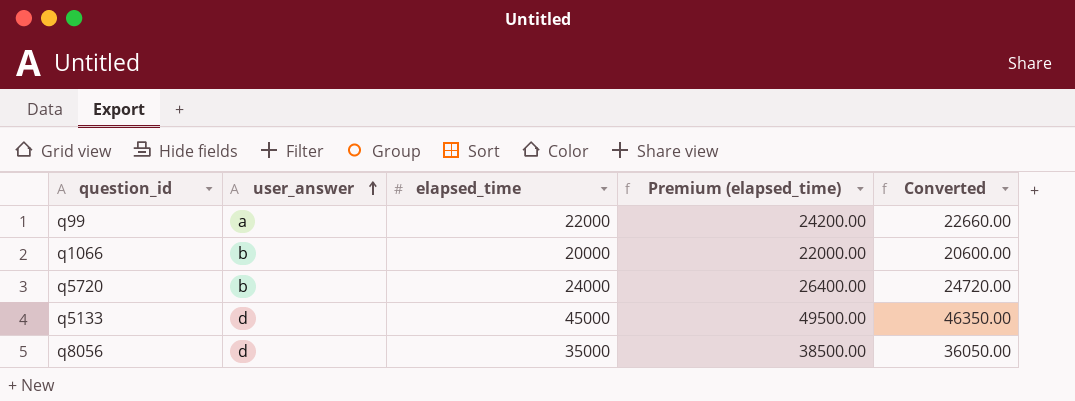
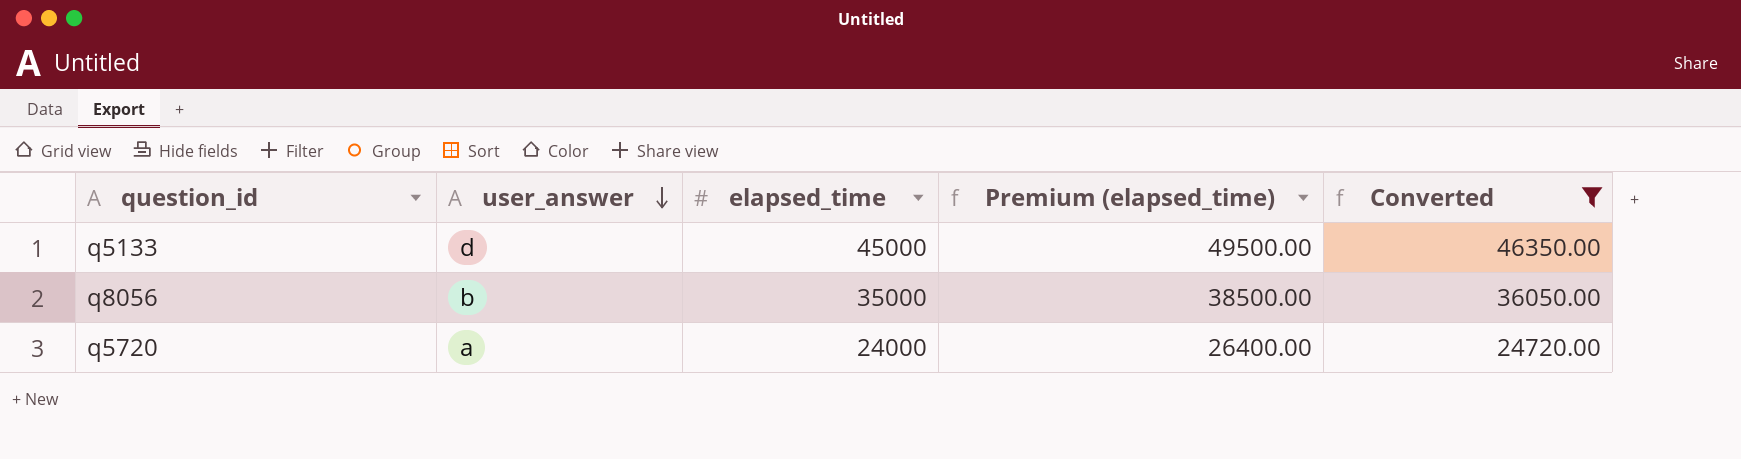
filter: none -> Converted >= 24720.00
row order: user_answer ascending -> user_answer descending
q8056 | user_answer: d -> b
q5720 | user_answer: b -> a

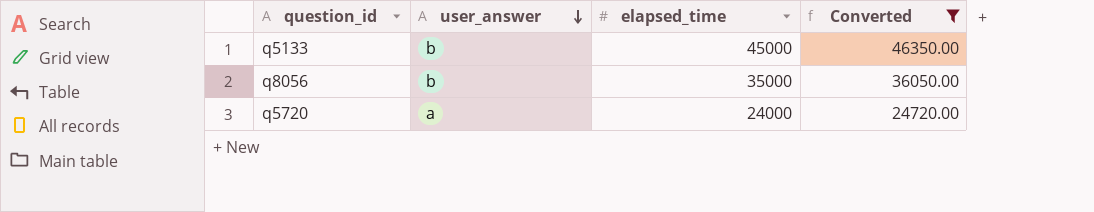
column Premium (elapsed_time) | formula: [elapsed_time] * 1.1 -> none
q5133 | user_answer: d -> b

